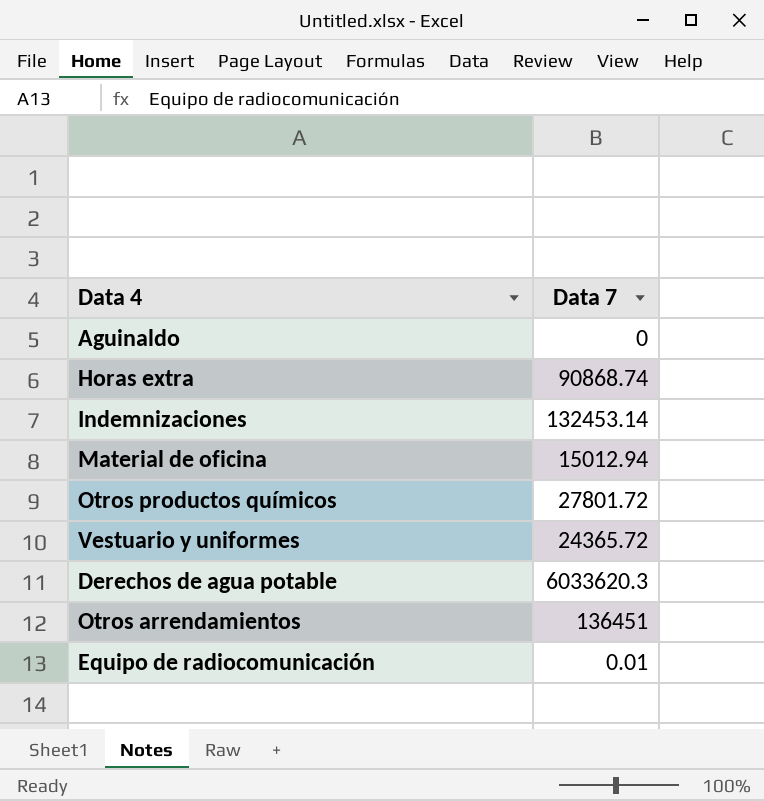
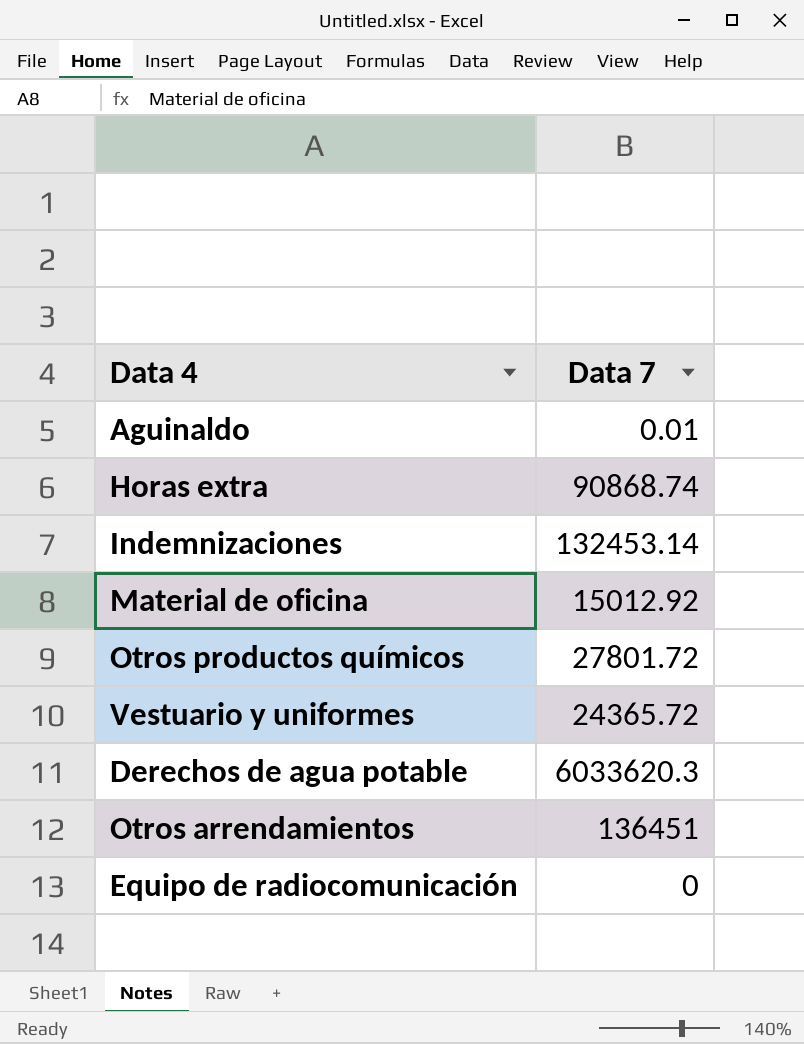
Aguinaldo | Data 7: 0 -> 0.01
Material de oficina | Data 7: 15012.94 -> 15012.92
Equipo de radiocomunicación | Data 7: 0.01 -> 0

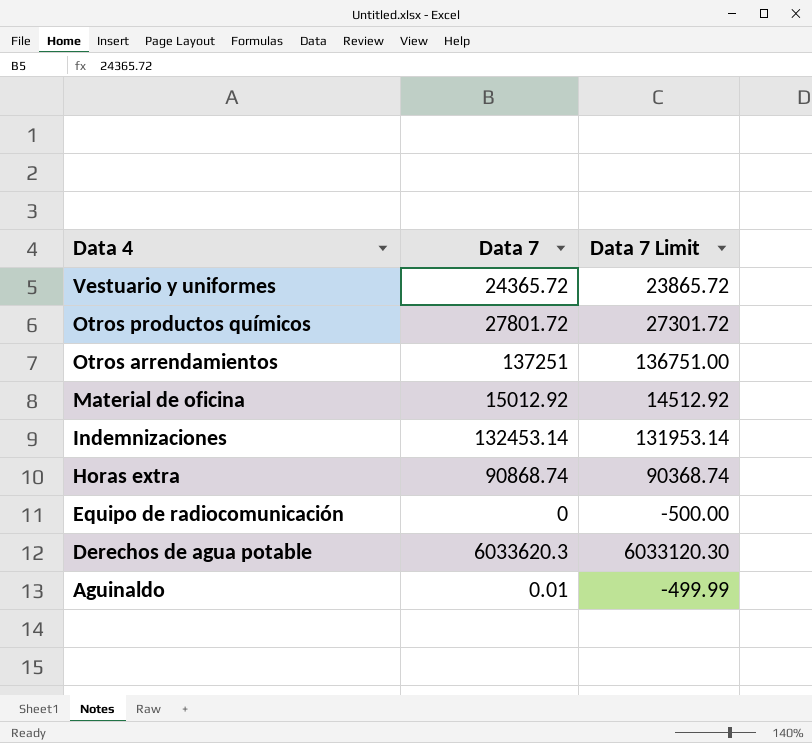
row order: none -> Data 4 descending
column Data 7 Limit | formula: none -> [Data 7] - 500
Otros arrendamientos | Data 7: 136451 -> 137251

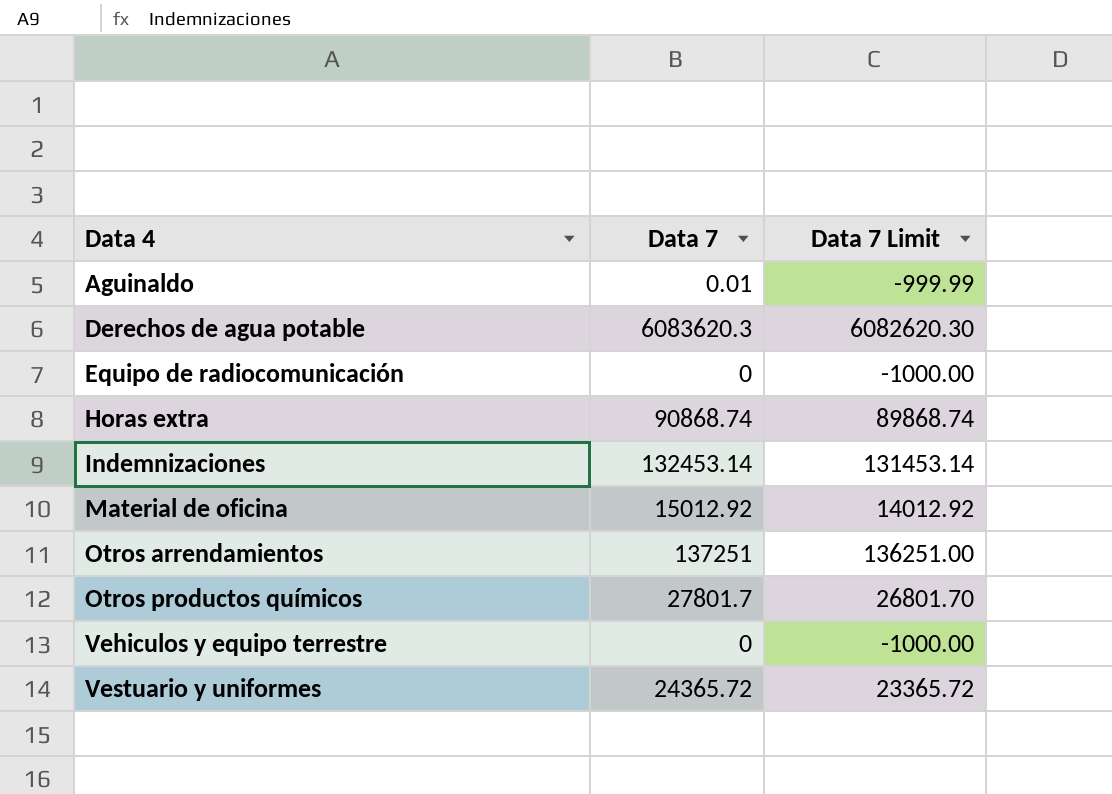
row order: Data 4 descending -> Data 4 ascending
column Data 7 Limit | formula: [Data 7] - 500 -> [Data 7] - 1000
Derechos de agua potable | Data 7: 6033620.3 -> 6083620.3
Otros productos químicos | Data 7: 27801.72 -> 27801.7
row Vehiculos y equipo terrestre: none -> 0 | -1000.00

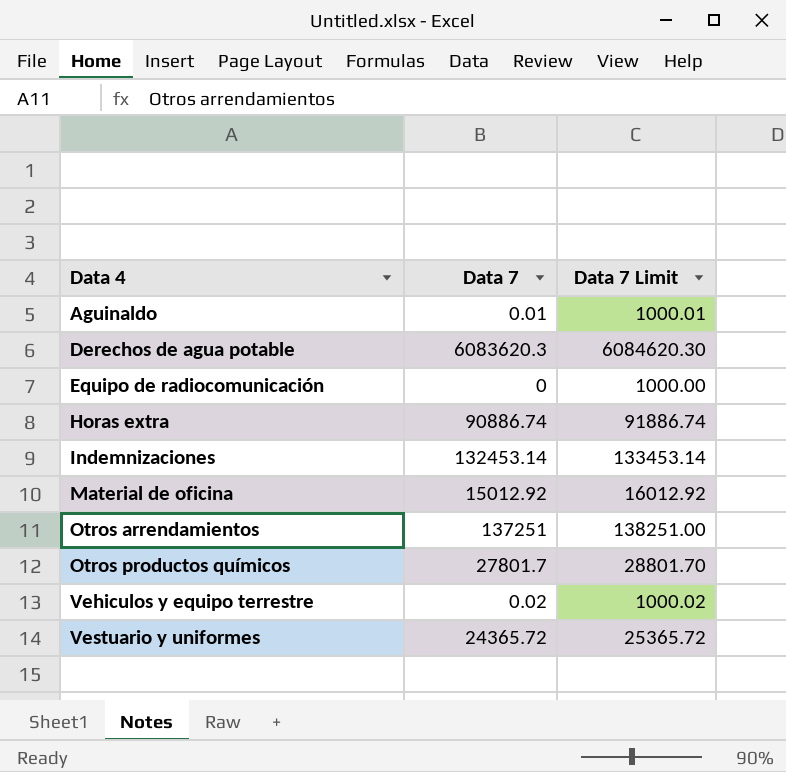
column Data 7 Limit | formula: [Data 7] - 1000 -> [Data 7] + 1000
Horas extra | Data 7: 90868.74 -> 90886.74
Vehiculos y equipo terrestre | Data 7: 0 -> 0.02

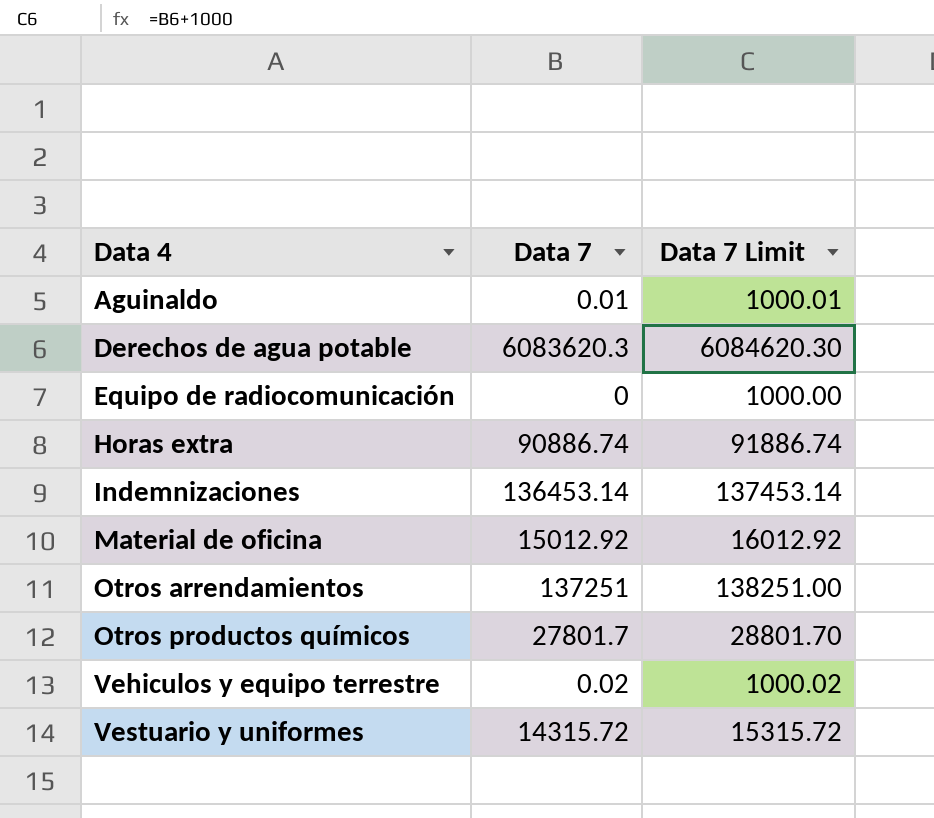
Indemnizaciones | Data 7: 132453.14 -> 136453.14
Indemnizaciones | Data 7 Limit: 133453.14 -> 137453.14
Vestuario y uniformes | Data 7: 24365.72 -> 14315.72
Vestuario y uniformes | Data 7 Limit: 25365.72 -> 15315.72

